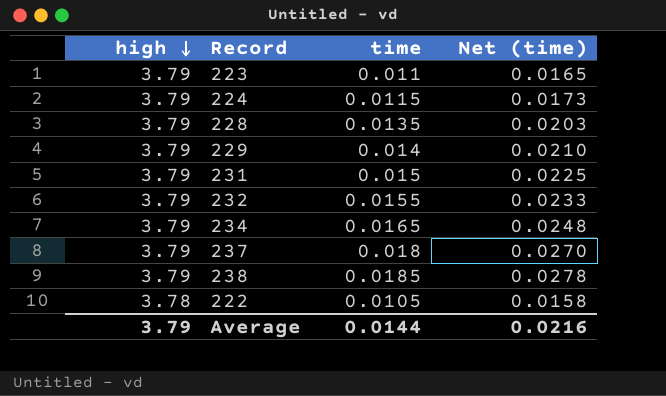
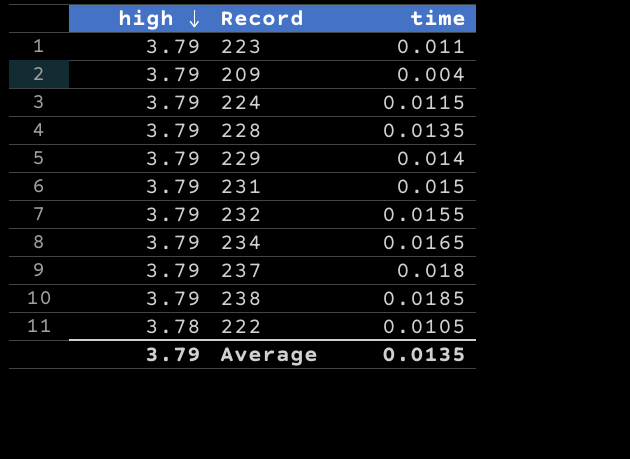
column Net (time) | formula: [time] * 1.5 -> none
row 209: none -> 3.79 | 0.004
Average | time: 0.0144 -> 0.0135

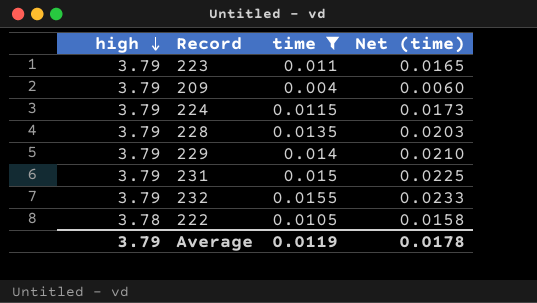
filter: none -> time <= 0.0155
column Net (time) | formula: none -> [time] * 1.5
Average | time: 0.0135 -> 0.0119

